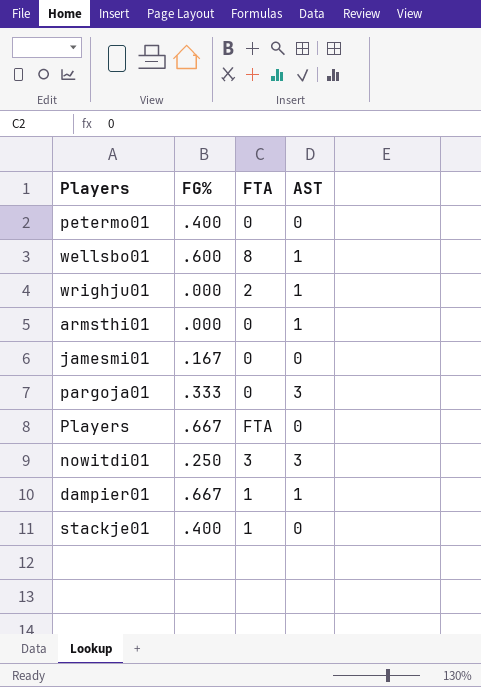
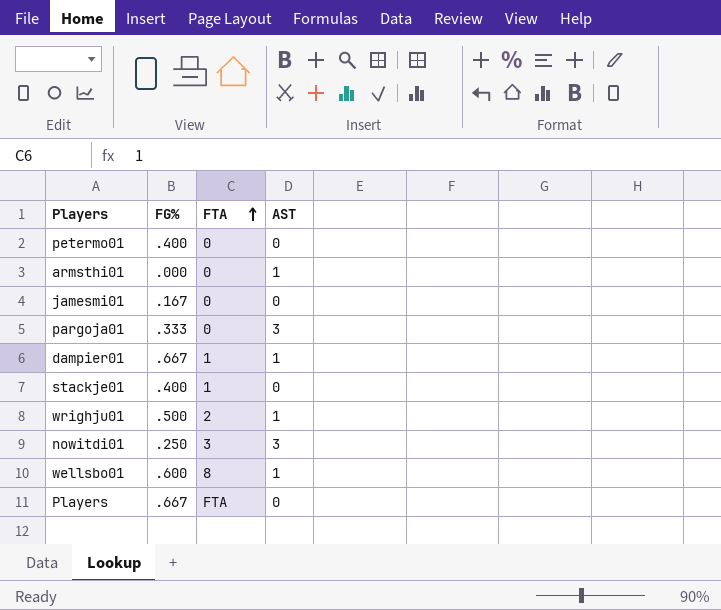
row order: none -> FTA ascending
wrighju01 | FG%: .000 -> .500

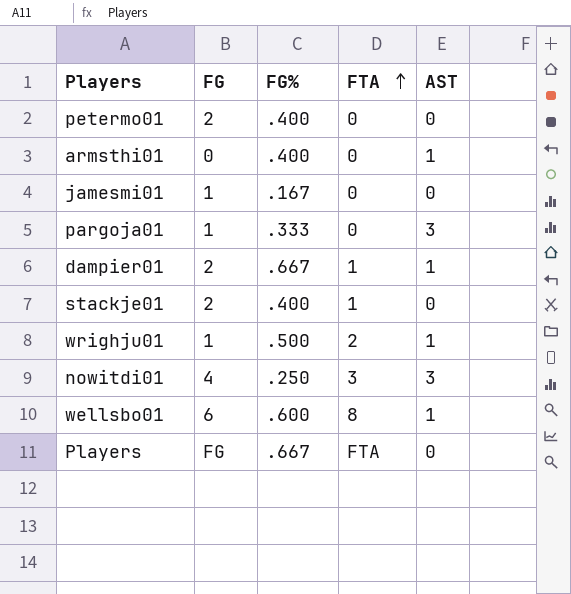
column FG | position: none -> 2
armsthi01 | FG%: .000 -> .400

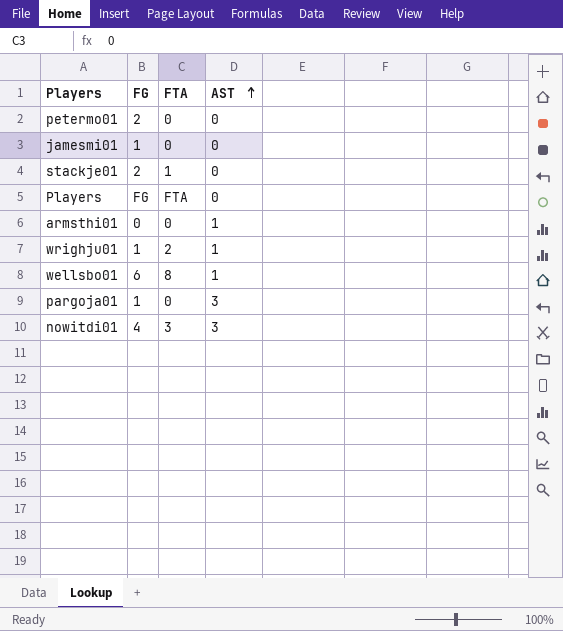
row order: FTA ascending -> AST ascending
column FG% | position: 3 -> none
row dampier01: 2 | .667 | 1 | 1 -> none

